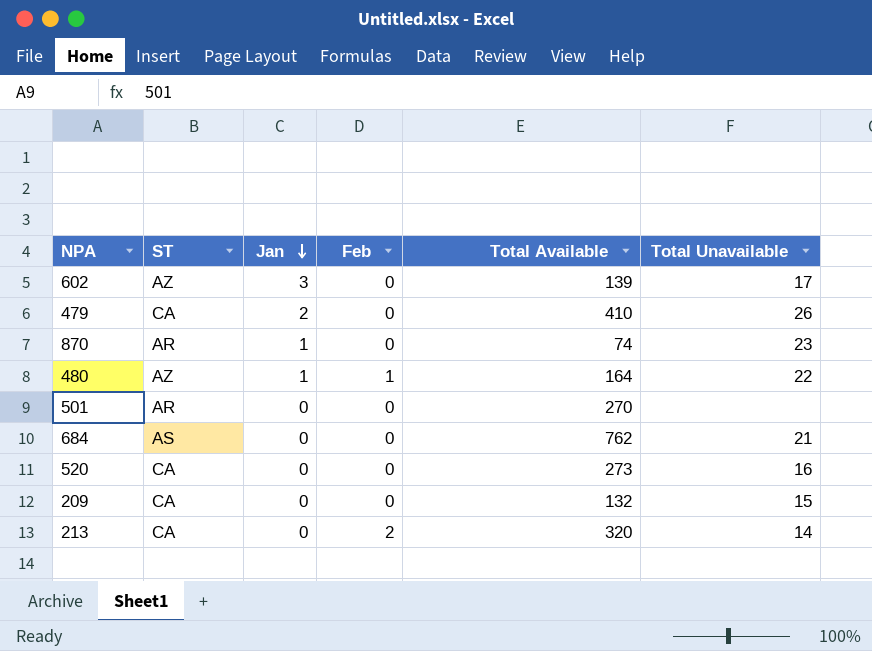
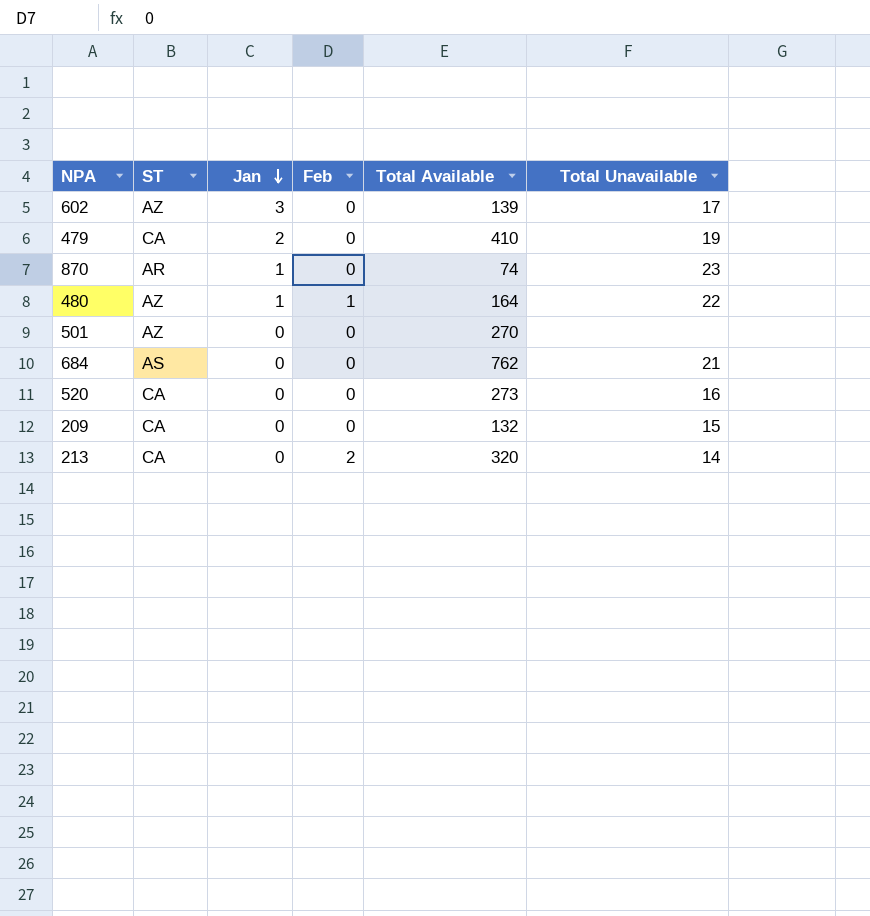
479 | Total Unavailable: 26 -> 19
501 | ST: AR -> AZ

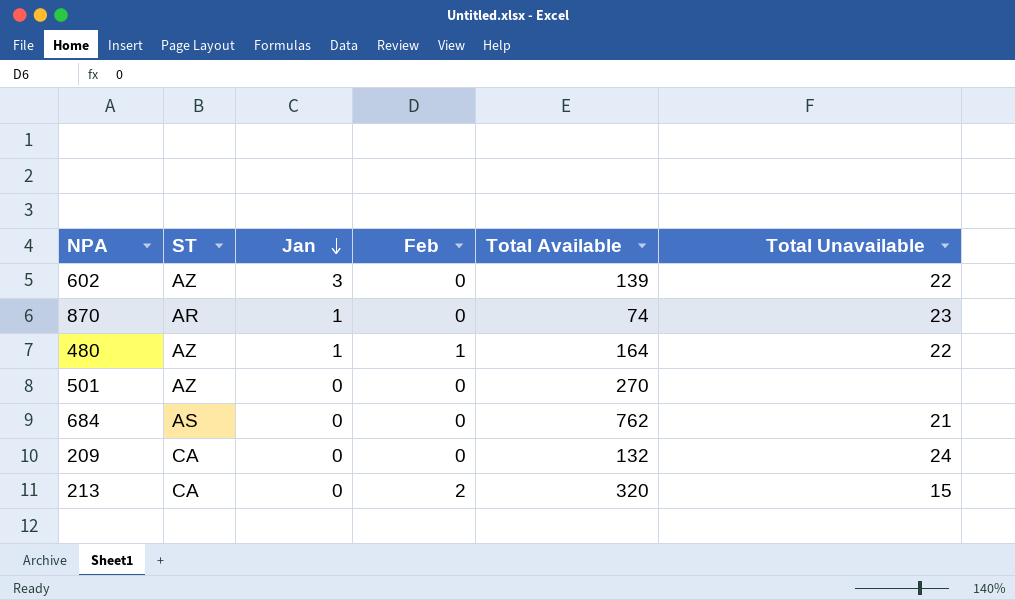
row 479: CA | 2 | 0 | 410 | 19 -> none
row 520: CA | 0 | 0 | 273 | 16 -> none
602 | Total Unavailable: 17 -> 22
209 | Total Unavailable: 15 -> 24
213 | Total Unavailable: 14 -> 15

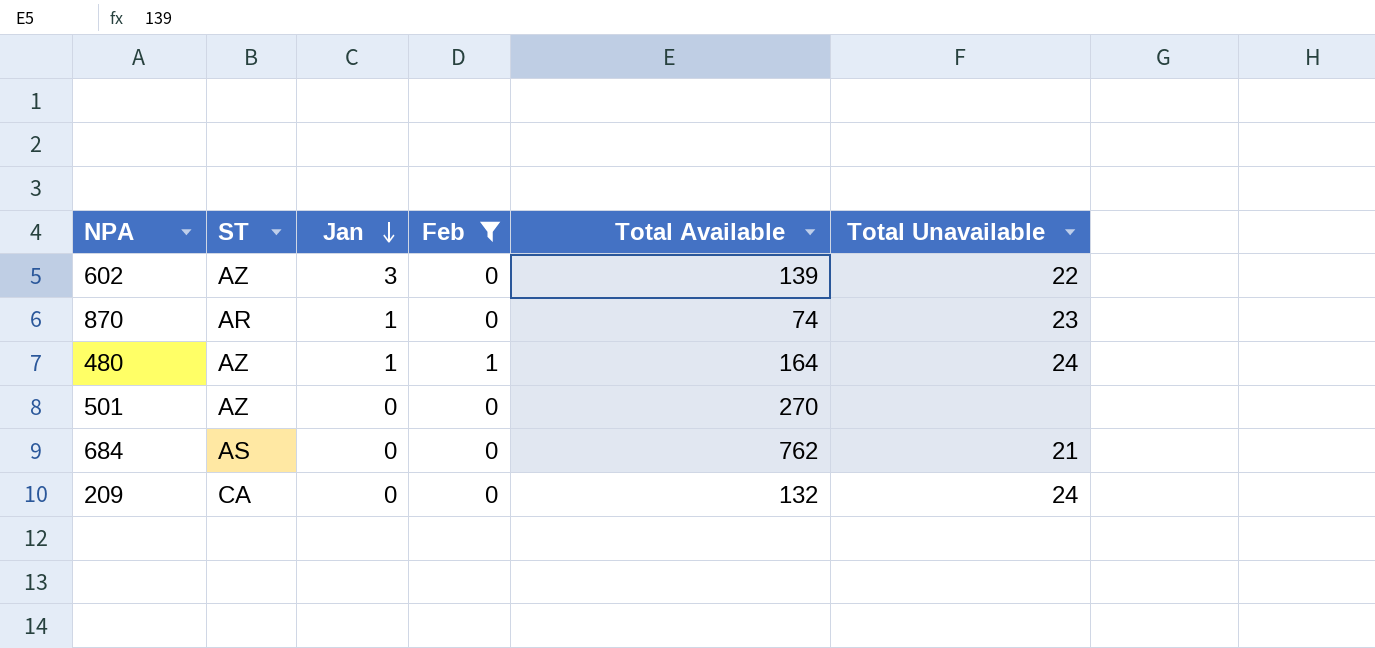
filter: none -> Feb != 2
480 | Total Unavailable: 22 -> 24

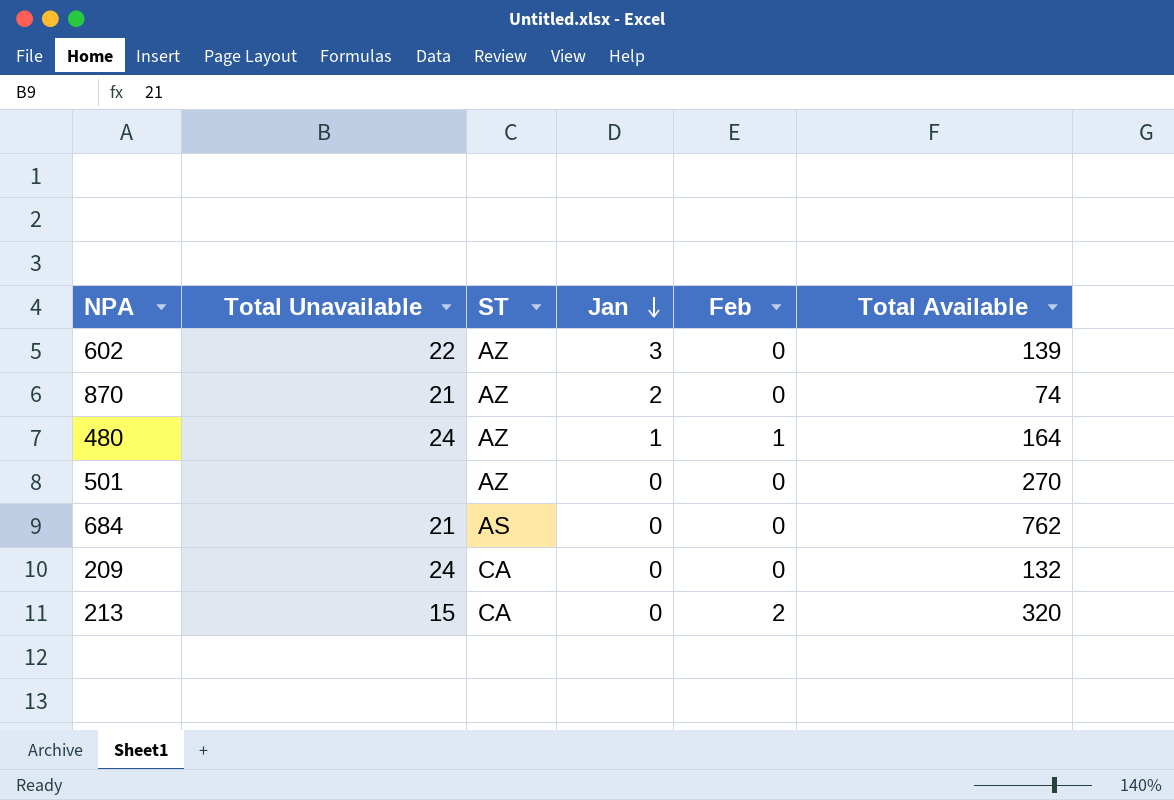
filter: Feb != 2 -> none
column Total Unavailable | position: 6 -> 2
870 | Total Unavailable: 23 -> 21
870 | ST: AR -> AZ
870 | Jan: 1 -> 2

